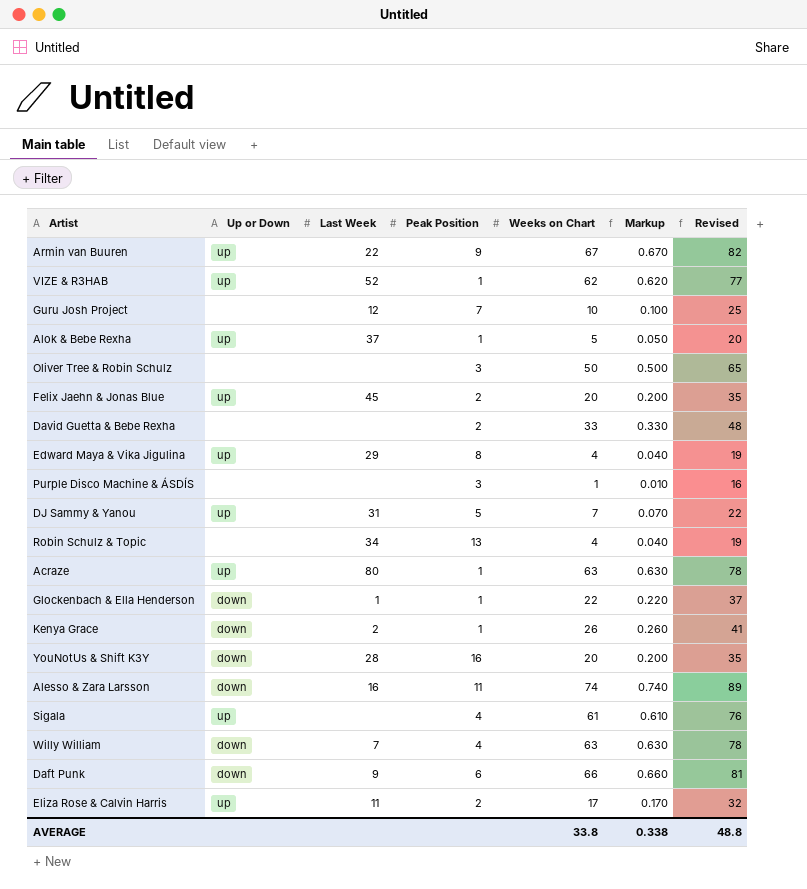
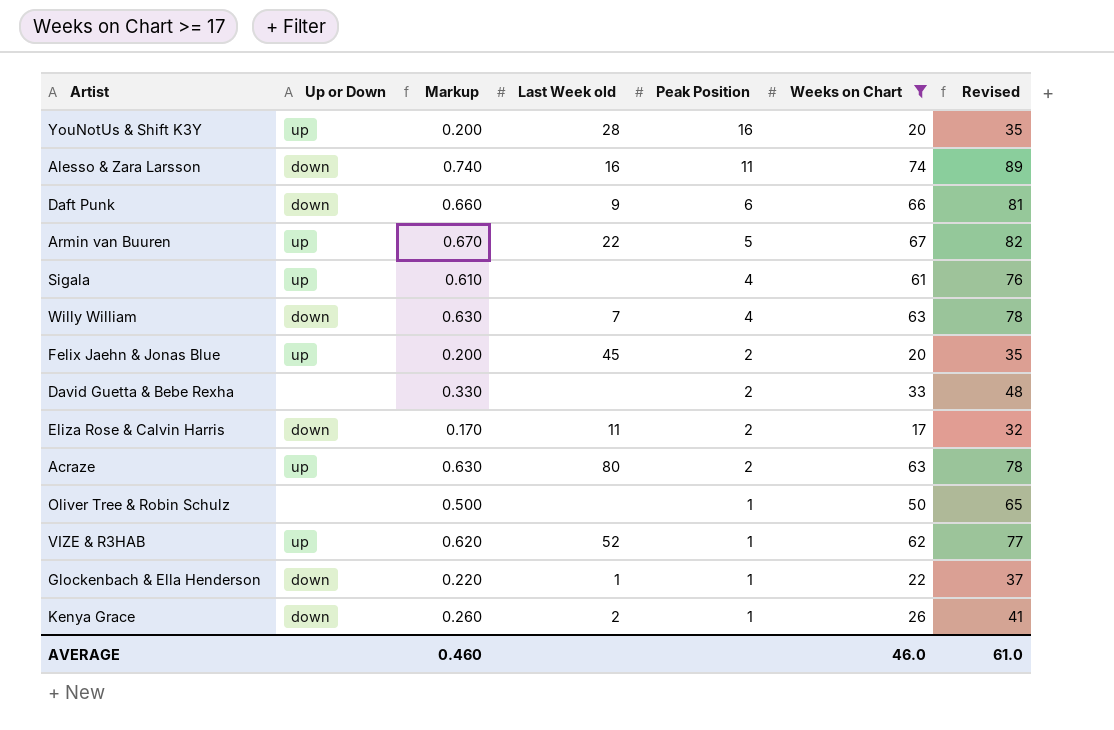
filter: none -> Weeks on Chart >= 17
row order: none -> Peak Position descending
column Markup | position: 6 -> 3
column name: Last Week -> Last Week old
YouNotUs & Shift K3Y | Up or Down: down -> up
Armin van Buuren | Peak Position: 9 -> 5
Eliza Rose & Calvin Harris | Up or Down: up -> down
Acraze | Peak Position: 1 -> 2
Oliver Tree & Robin Schulz | Peak Position: 3 -> 1
AVERAGE | Markup: 0.338 -> 0.460
AVERAGE | Weeks on Chart: 33.8 -> 46.0
AVERAGE | Revised: 48.8 -> 61.0

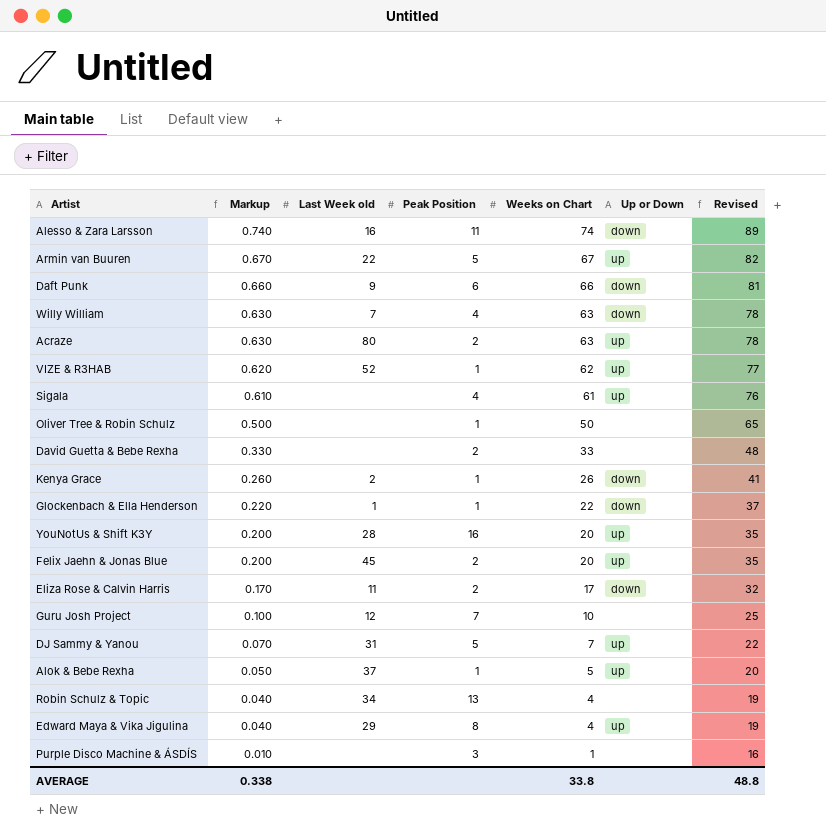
filter: Weeks on Chart >= 17 -> none
row order: Peak Position descending -> Markup descending
column Up or Down | position: 2 -> 6
AVERAGE | Markup: 0.460 -> 0.338
AVERAGE | Weeks on Chart: 46.0 -> 33.8
AVERAGE | Revised: 61.0 -> 48.8

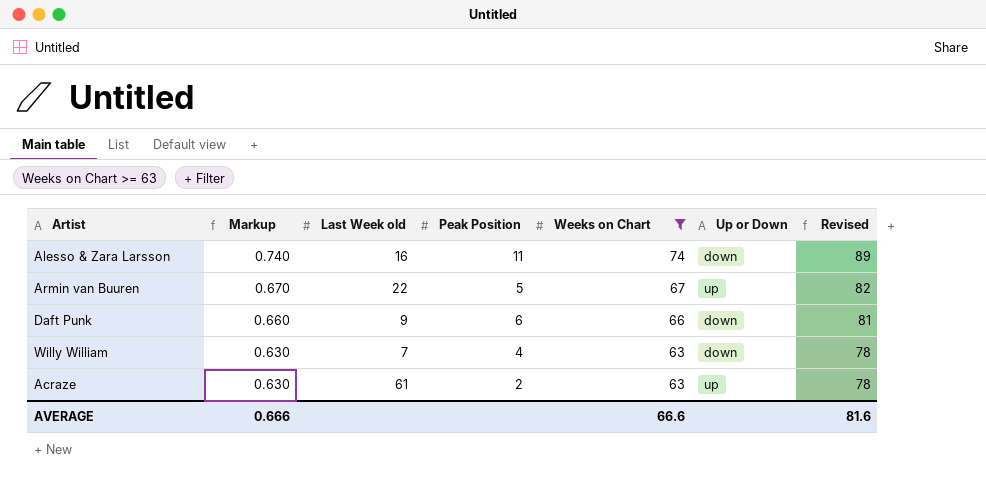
filter: none -> Weeks on Chart >= 63
Acraze | Last Week old: 80 -> 61
AVERAGE | Markup: 0.338 -> 0.666
AVERAGE | Weeks on Chart: 33.8 -> 66.6
AVERAGE | Revised: 48.8 -> 81.6

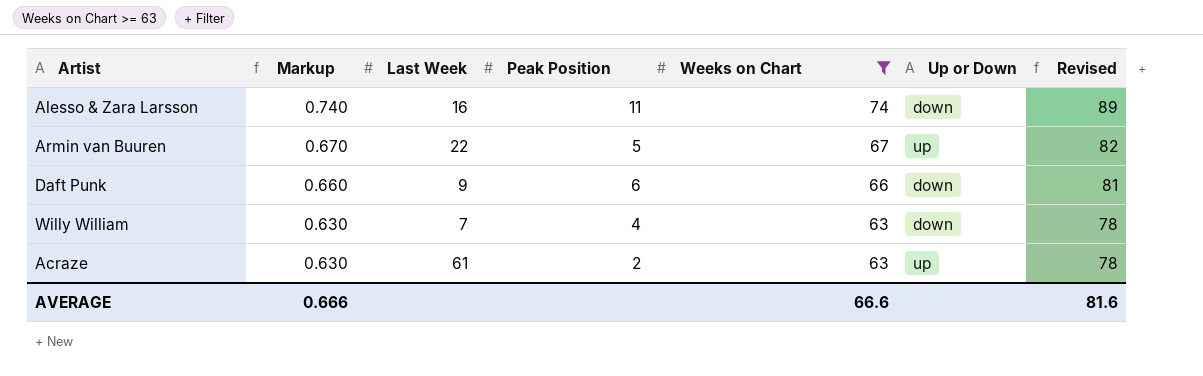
column name: Last Week old -> Last Week

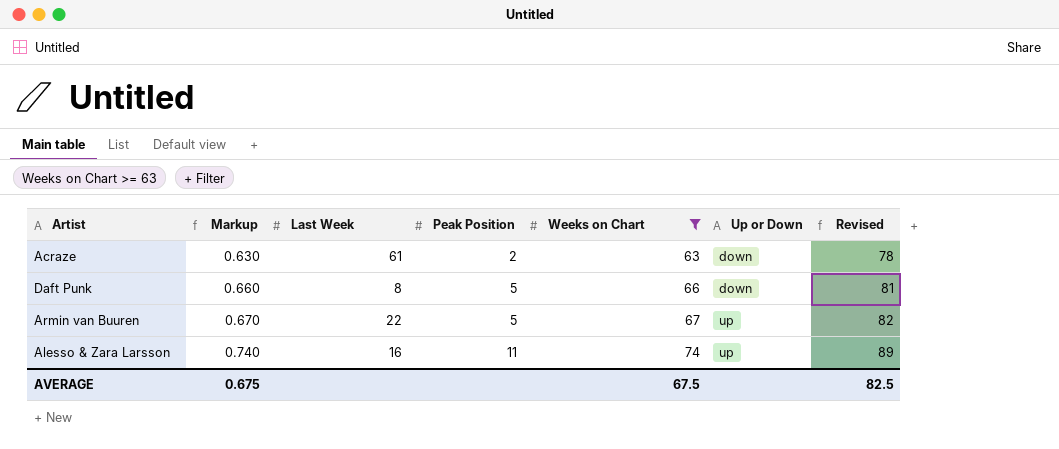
row order: Markup descending -> Markup ascending
row Willy William: 0.630 | 7 | 4 | 63 | down | 78 -> none
Acraze | Up or Down: up -> down
Daft Punk | Last Week: 9 -> 8
Daft Punk | Peak Position: 6 -> 5
Alesso & Zara Larsson | Up or Down: down -> up
AVERAGE | Markup: 0.666 -> 0.675
AVERAGE | Weeks on Chart: 66.6 -> 67.5
AVERAGE | Revised: 81.6 -> 82.5

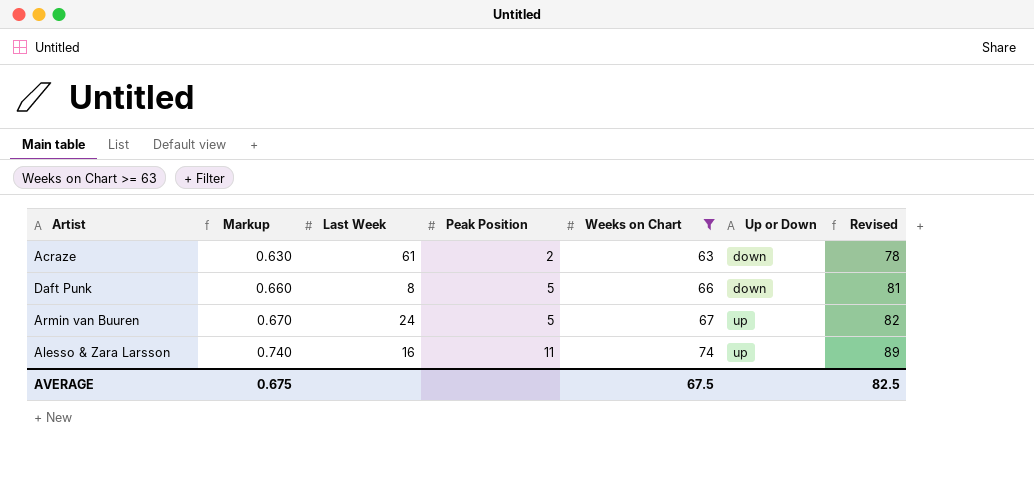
Armin van Buuren | Last Week: 22 -> 24

